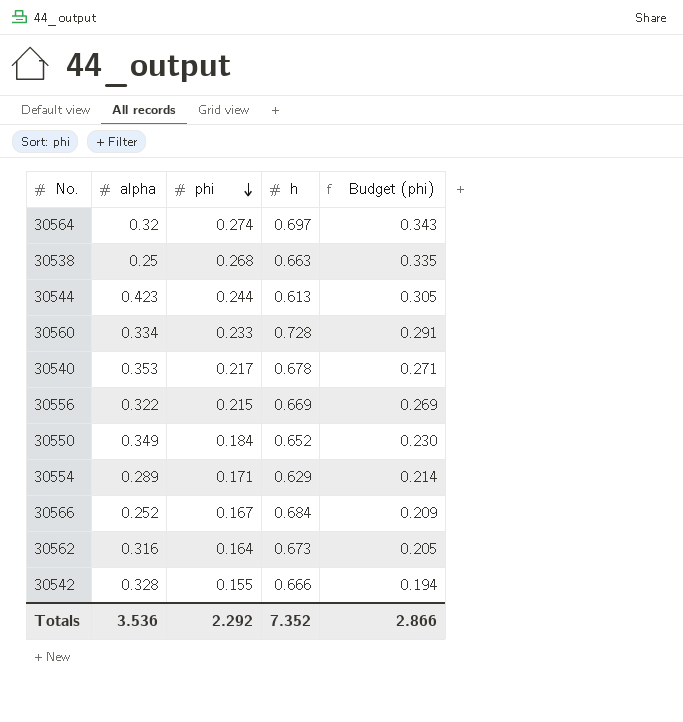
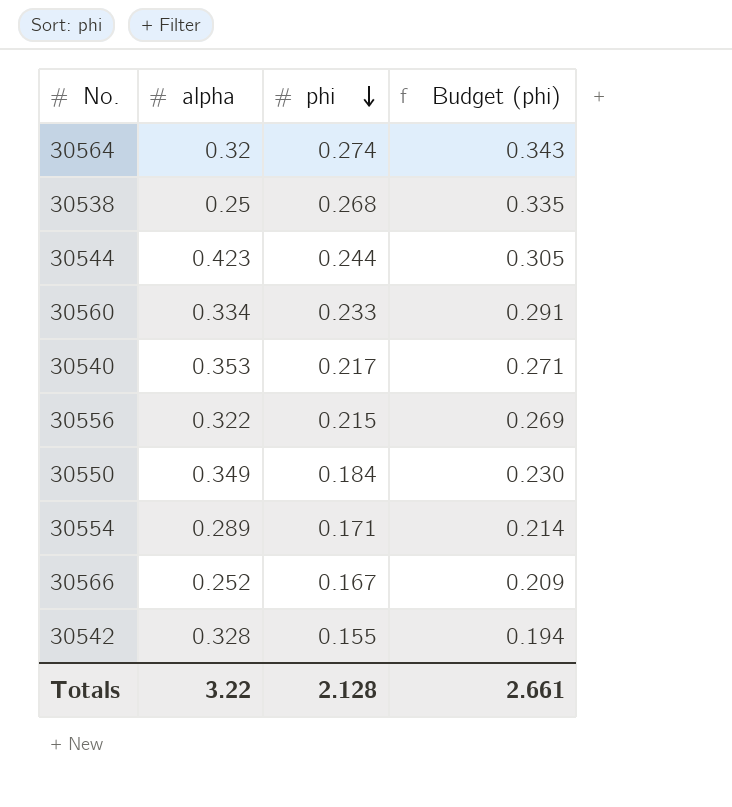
column h | position: 4 -> none
row 30562: 0.316 | 0.164 | 0.673 | 0.205 -> none
Totals | alpha: 3.536 -> 3.22
Totals | phi: 2.292 -> 2.128
Totals | Budget (phi): 2.866 -> 2.661

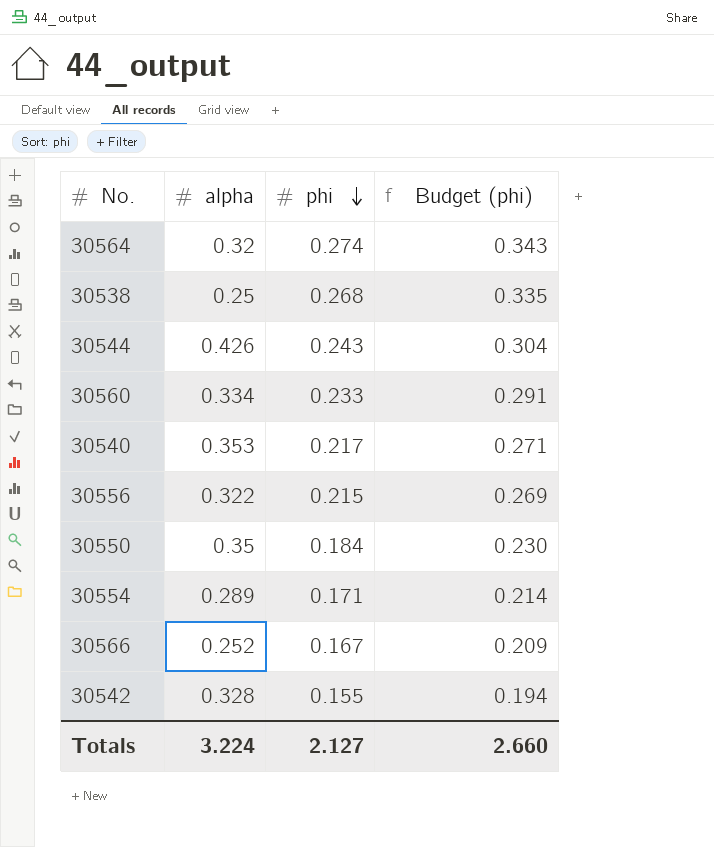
30544 | alpha: 0.423 -> 0.426
30544 | phi: 0.244 -> 0.243
30544 | Budget (phi): 0.305 -> 0.304
30550 | alpha: 0.349 -> 0.35
Totals | alpha: 3.22 -> 3.224
Totals | phi: 2.128 -> 2.127
Totals | Budget (phi): 2.661 -> 2.660

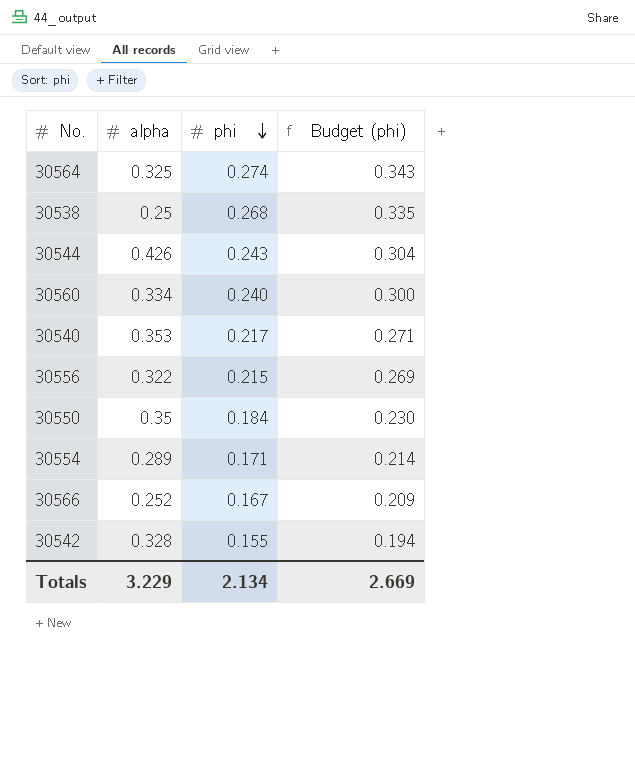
30564 | alpha: 0.32 -> 0.325
30560 | phi: 0.233 -> 0.240
30560 | Budget (phi): 0.291 -> 0.300
Totals | alpha: 3.224 -> 3.229
Totals | phi: 2.127 -> 2.134
Totals | Budget (phi): 2.660 -> 2.669

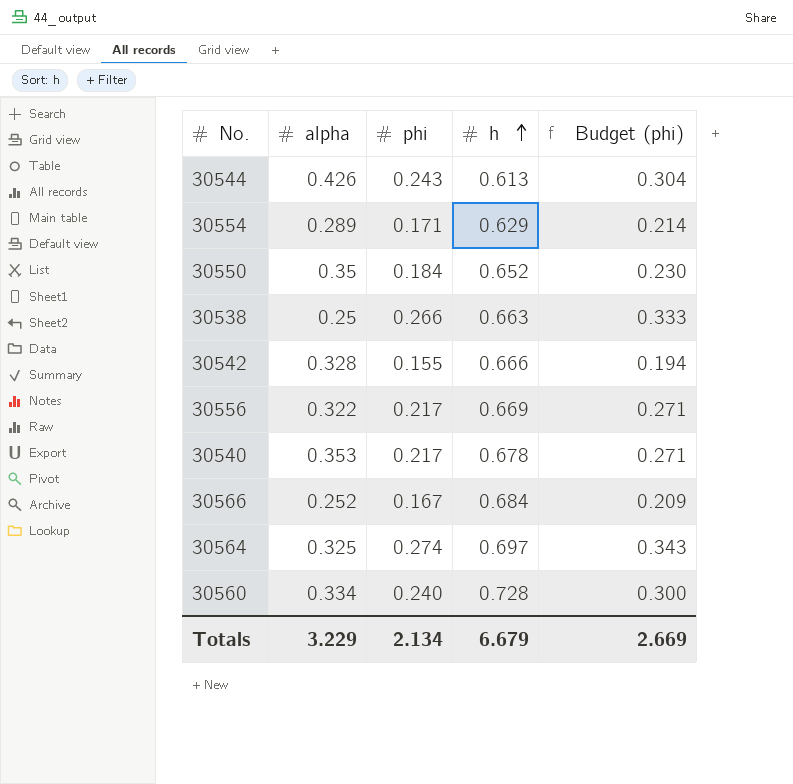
row order: phi descending -> h ascending
column h | position: none -> 4
30538 | phi: 0.268 -> 0.266
30538 | Budget (phi): 0.335 -> 0.333
30556 | phi: 0.215 -> 0.217
30556 | Budget (phi): 0.269 -> 0.271

